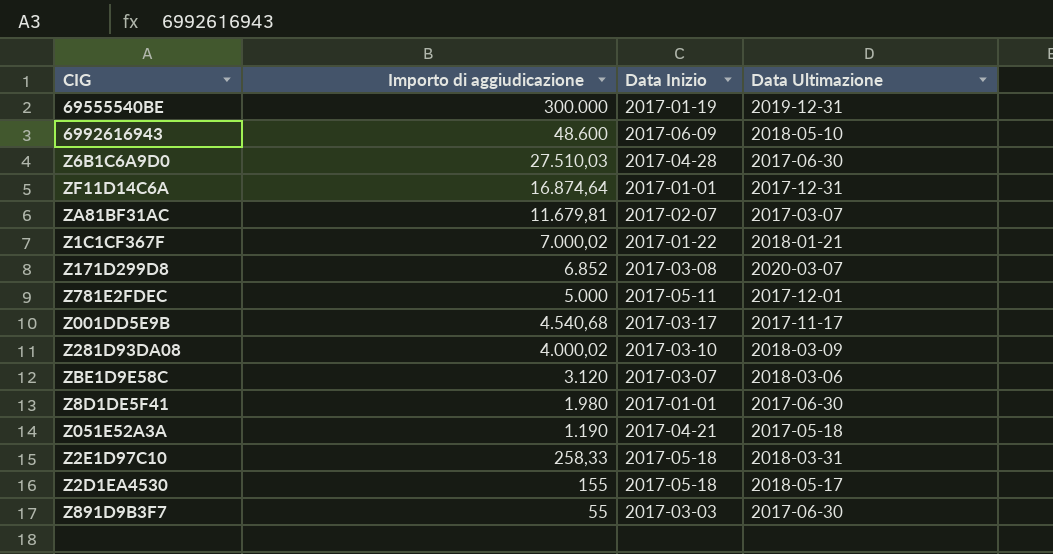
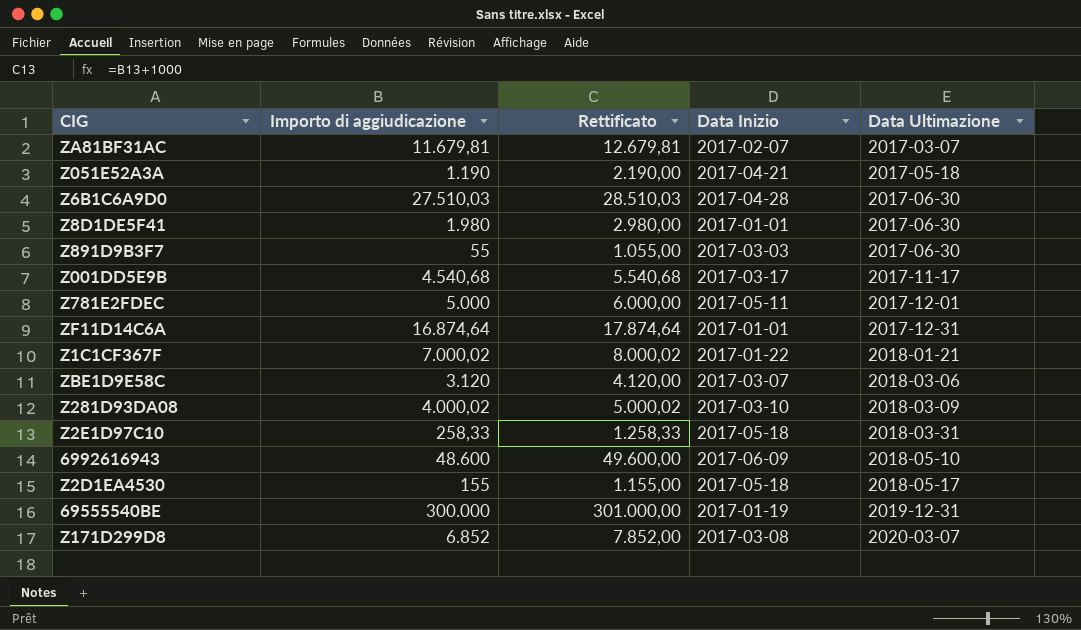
row order: Importo di aggiudicazione descending -> Data Ultimazione ascending
column Rettificato | formula: none -> [Importo di aggiudicazione] + 1000

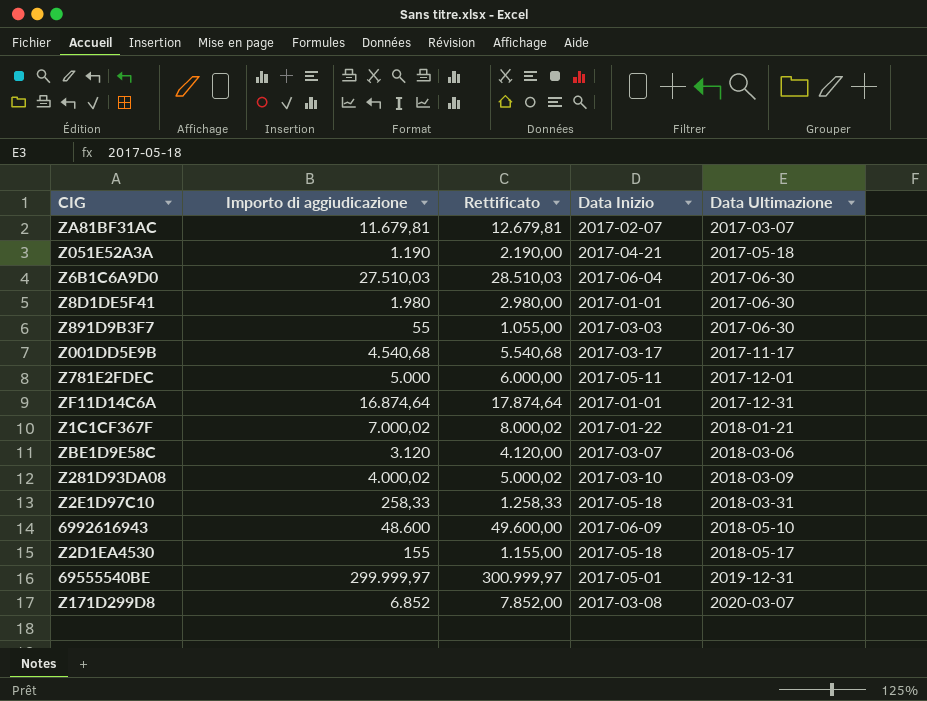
Z6B1C6A9D0 | Data Inizio: 2017-04-28 -> 2017-06-04
69555540BE | Importo di aggiudicazione: 300.000 -> 299.999,97
69555540BE | Rettificato: 301.000,00 -> 300.999,97
69555540BE | Data Inizio: 2017-01-19 -> 2017-05-01

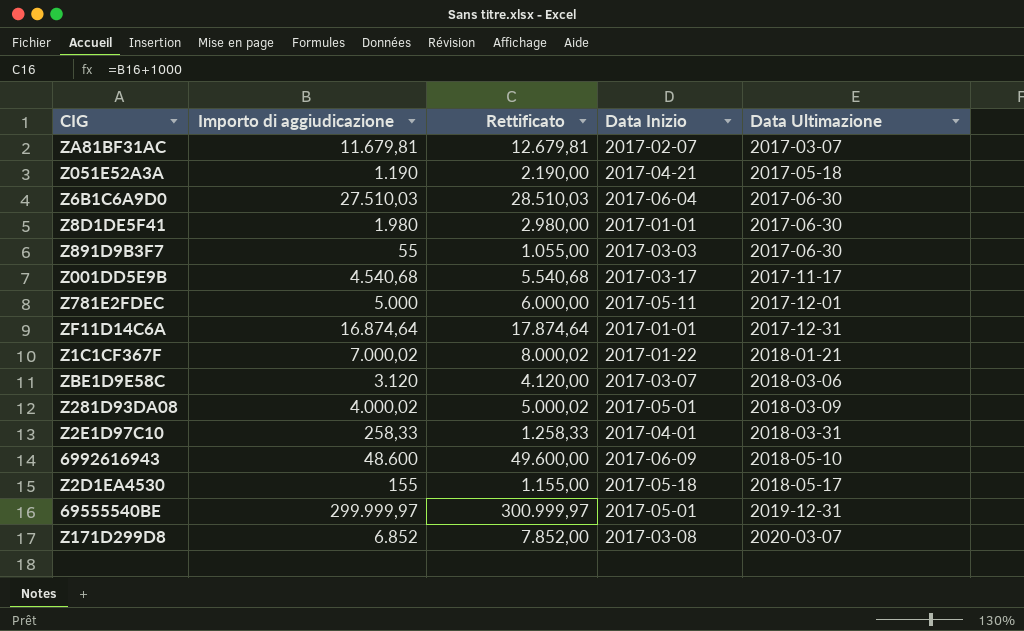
Z281D93DA08 | Data Inizio: 2017-03-10 -> 2017-05-01
Z2E1D97C10 | Data Inizio: 2017-05-18 -> 2017-04-01

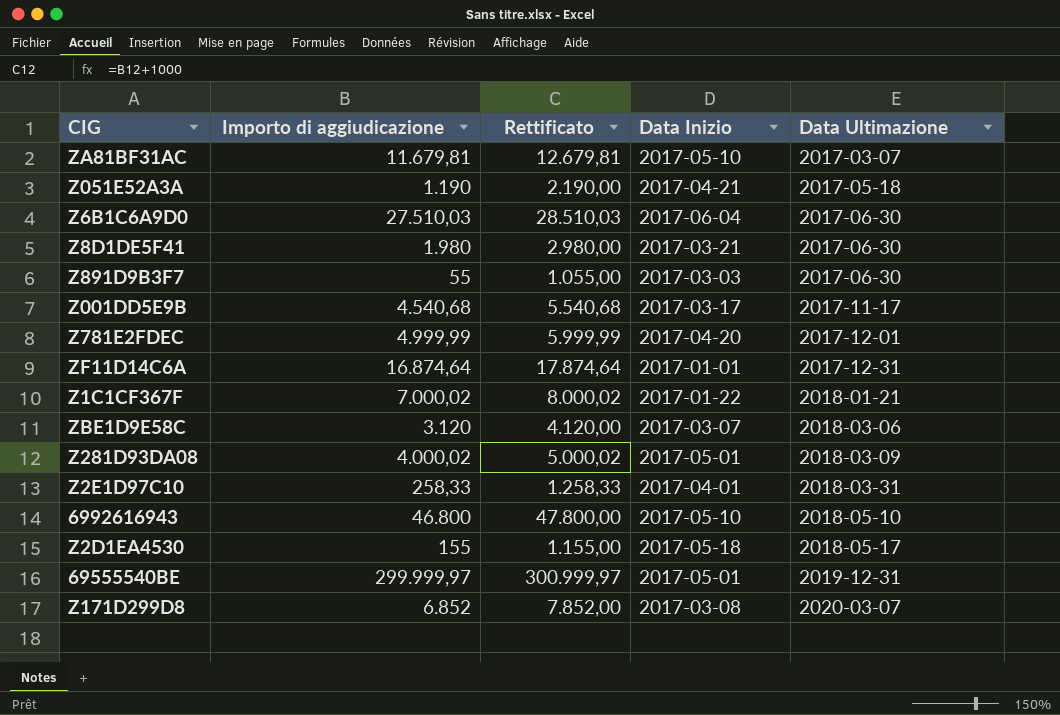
ZA81BF31AC | Data Inizio: 2017-02-07 -> 2017-05-10
Z8D1DE5F41 | Data Inizio: 2017-01-01 -> 2017-03-21
Z781E2FDEC | Importo di aggiudicazione: 5.000 -> 4.999,99
Z781E2FDEC | Rettificato: 6.000,00 -> 5.999,99
Z781E2FDEC | Data Inizio: 2017-05-11 -> 2017-04-20
6992616943 | Importo di aggiudicazione: 48.600 -> 46.800
6992616943 | Rettificato: 49.600,00 -> 47.800,00
6992616943 | Data Inizio: 2017-06-09 -> 2017-05-10

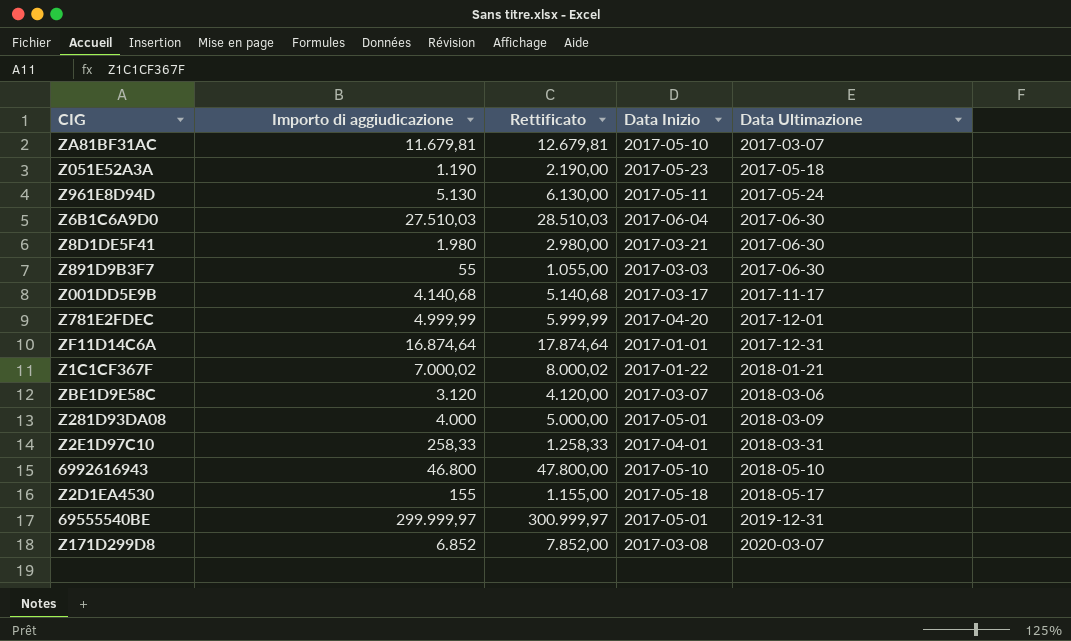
Z051E52A3A | Data Inizio: 2017-04-21 -> 2017-05-23
row Z961E8D94D: none -> 5.130 | 6.130,00 | 2017-05-11 | 2017-05-24
Z001DD5E9B | Importo di aggiudicazione: 4.540,68 -> 4.140,68
Z001DD5E9B | Rettificato: 5.540,68 -> 5.140,68
Z281D93DA08 | Importo di aggiudicazione: 4.000,02 -> 4.000
Z281D93DA08 | Rettificato: 5.000,02 -> 5.000,00

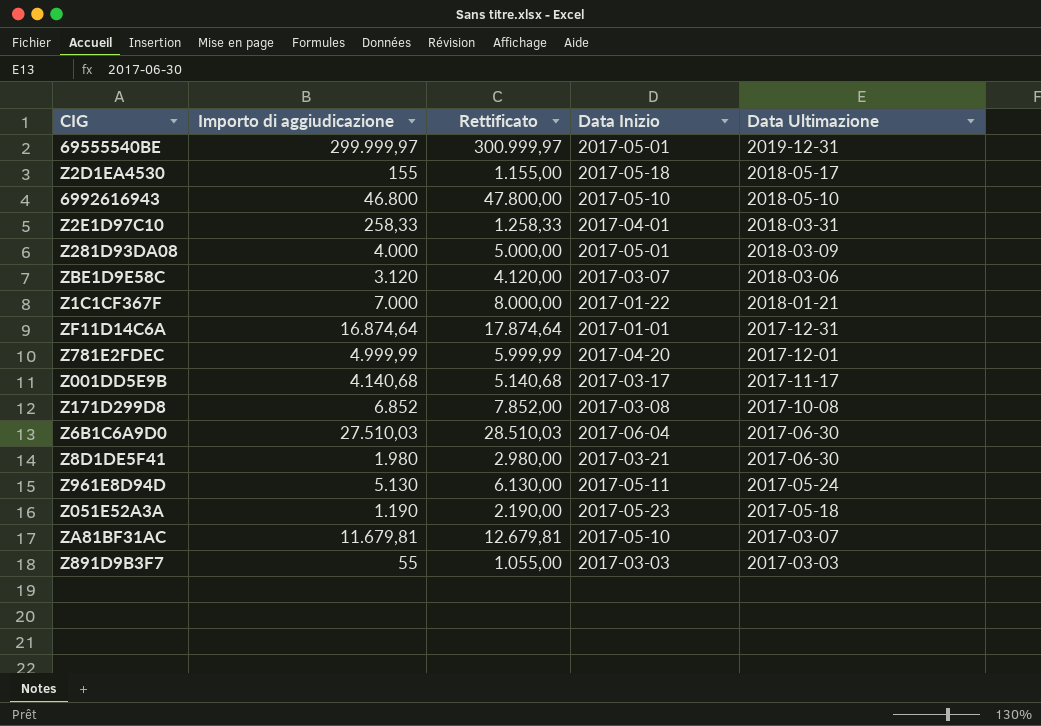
row order: Data Ultimazione ascending -> Data Ultimazione descending
Z1C1CF367F | Importo di aggiudicazione: 7.000,02 -> 7.000
Z1C1CF367F | Rettificato: 8.000,02 -> 8.000,00
Z171D299D8 | Data Ultimazione: 2020-03-07 -> 2017-10-08
Z891D9B3F7 | Data Ultimazione: 2017-06-30 -> 2017-03-03

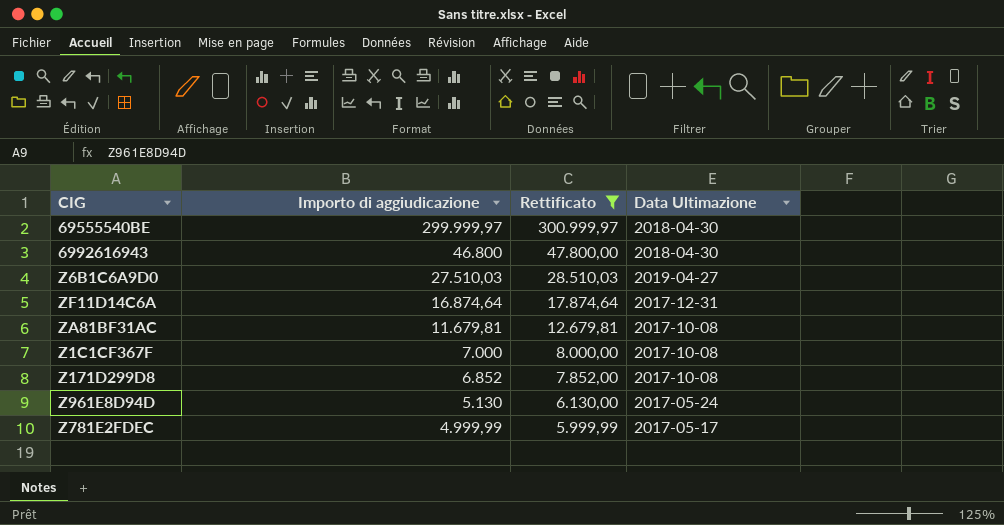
filter: none -> Rettificato >= 5.999,99
row order: Data Ultimazione descending -> Importo di aggiudicazione descending
column Data Inizio | position: 4 -> none
69555540BE | Data Ultimazione: 2019-12-31 -> 2018-04-30
6992616943 | Data Ultimazione: 2018-05-10 -> 2018-04-30
Z6B1C6A9D0 | Data Ultimazione: 2017-06-30 -> 2019-04-27
ZA81BF31AC | Data Ultimazione: 2017-03-07 -> 2017-10-08
Z1C1CF367F | Data Ultimazione: 2018-01-21 -> 2017-10-08
Z781E2FDEC | Data Ultimazione: 2017-12-01 -> 2017-05-17

